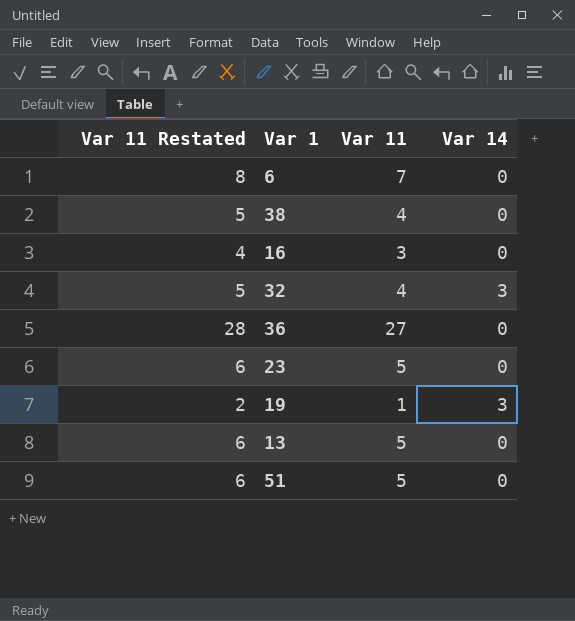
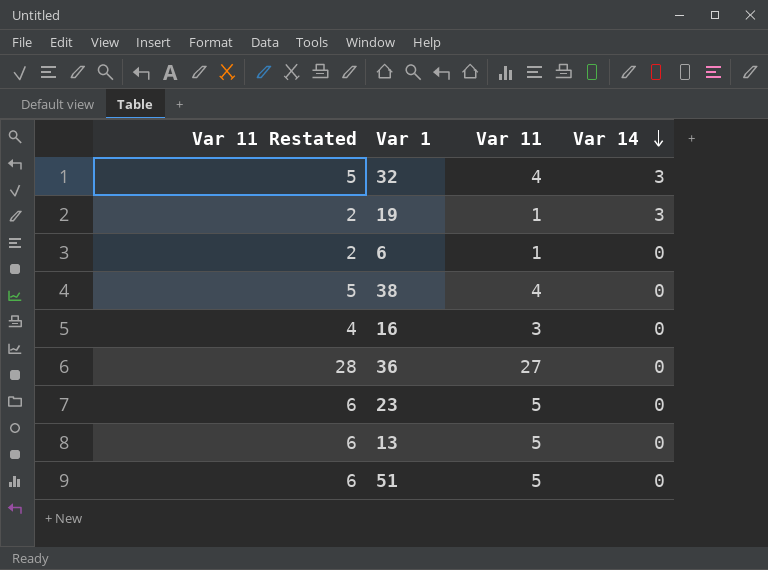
row order: none -> Var 14 descending
6 | Var 11 Restated: 8 -> 2
6 | Var 11: 7 -> 1

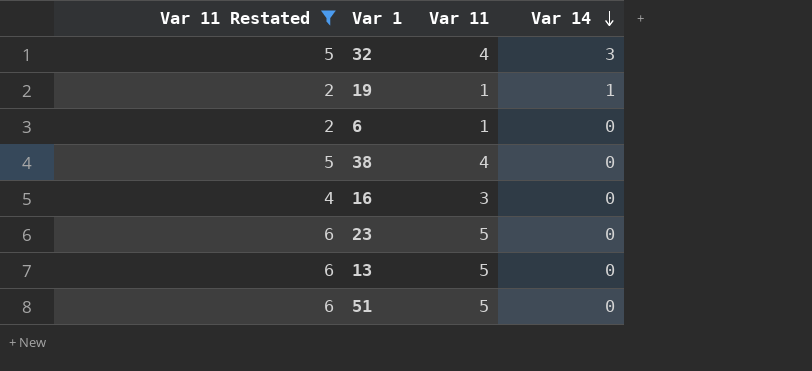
filter: none -> Var 11 Restated != 28
19 | Var 14: 3 -> 1

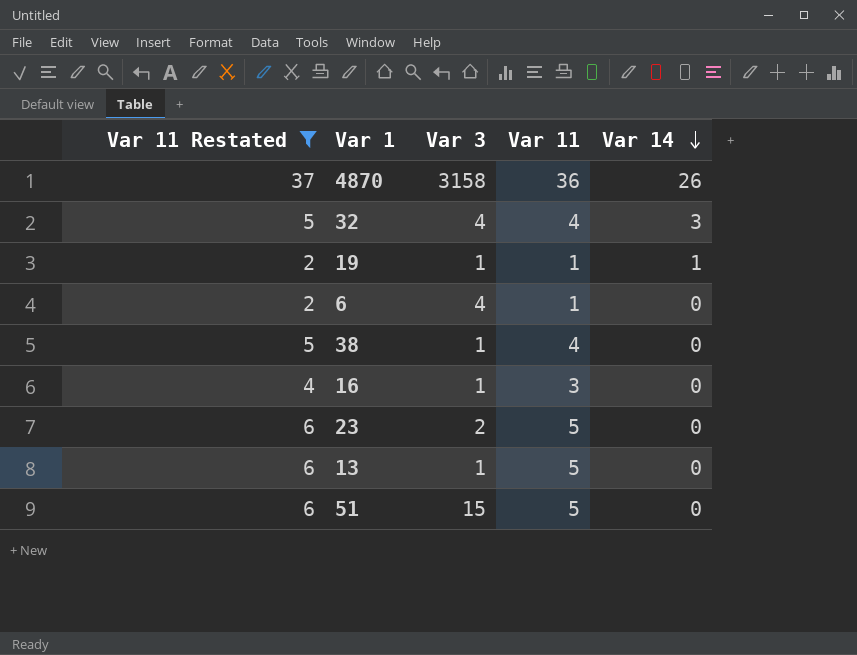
column Var 3 | position: none -> 3
row 4870: none -> 37 | 3158 | 36 | 26

